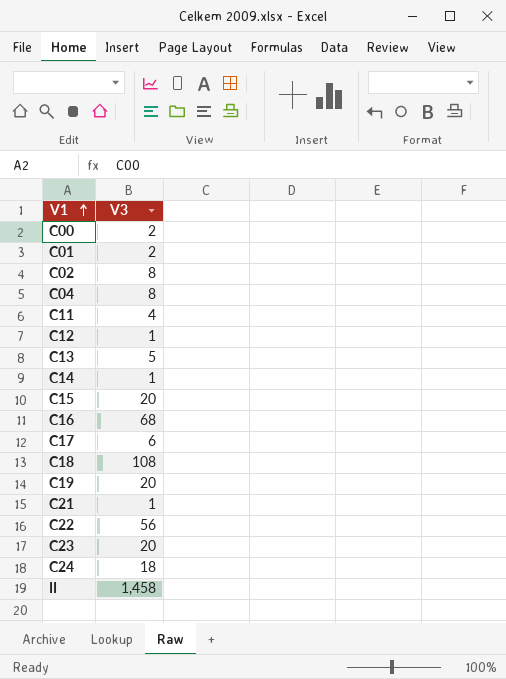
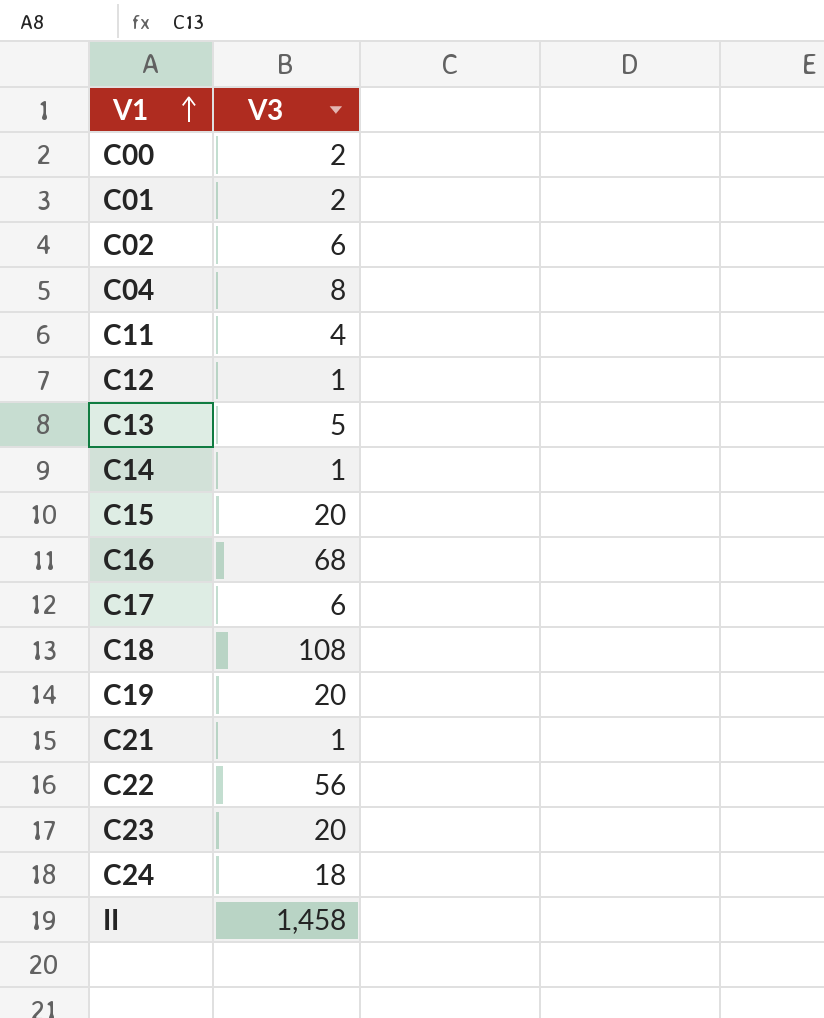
C02 | V3: 8 -> 6

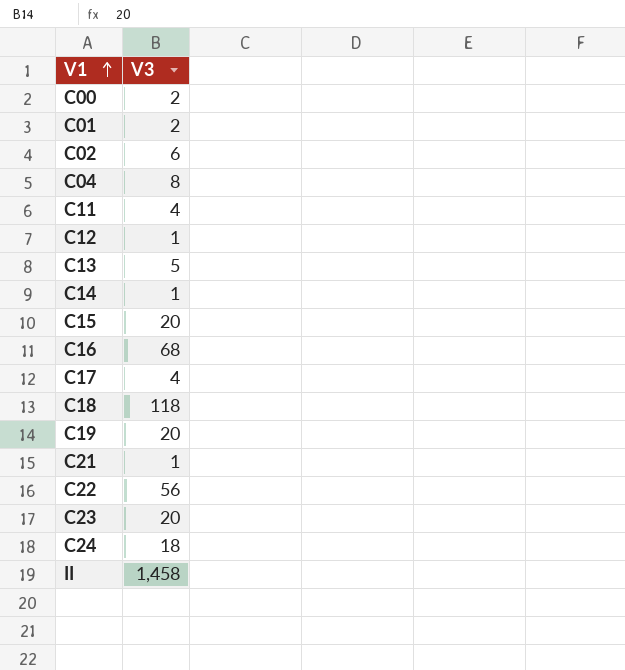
C17 | V3: 6 -> 4
C18 | V3: 108 -> 118

